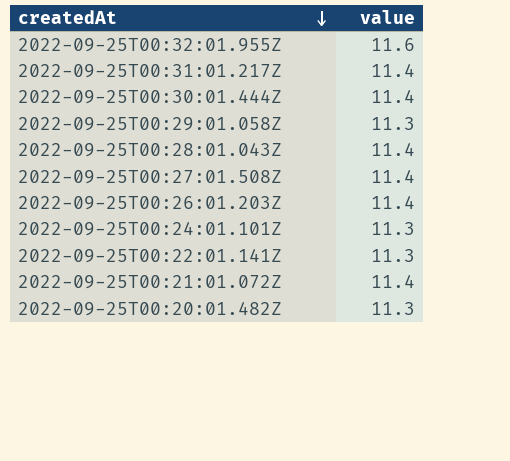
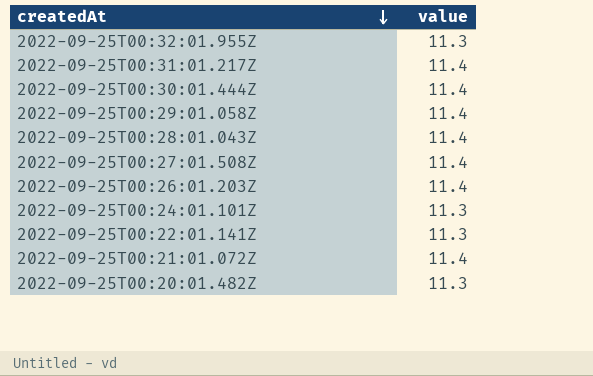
2022-09-25T00:32:01.955Z | value: 11.6 -> 11.3
2022-09-25T00:29:01.058Z | value: 11.3 -> 11.4

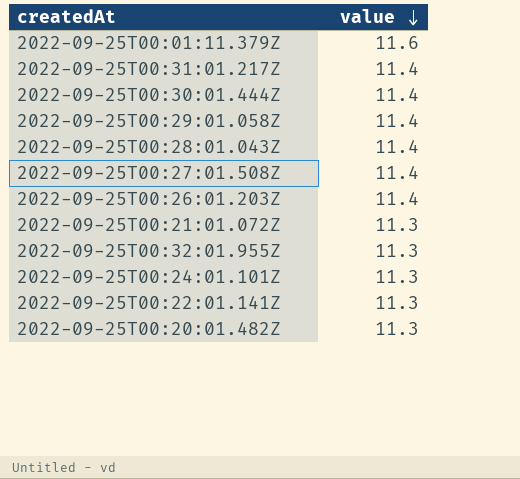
row order: createdAt descending -> value descending
row 2022-09-25T00:01:11.379Z: none -> 11.6
2022-09-25T00:21:01.072Z | value: 11.4 -> 11.3

